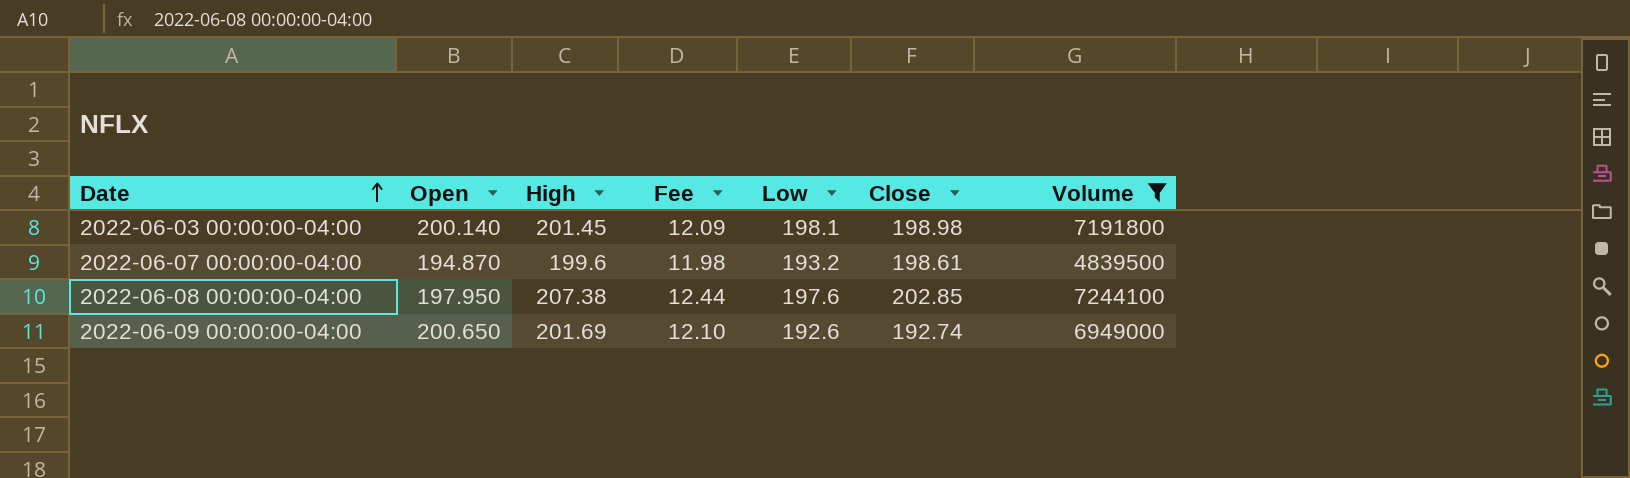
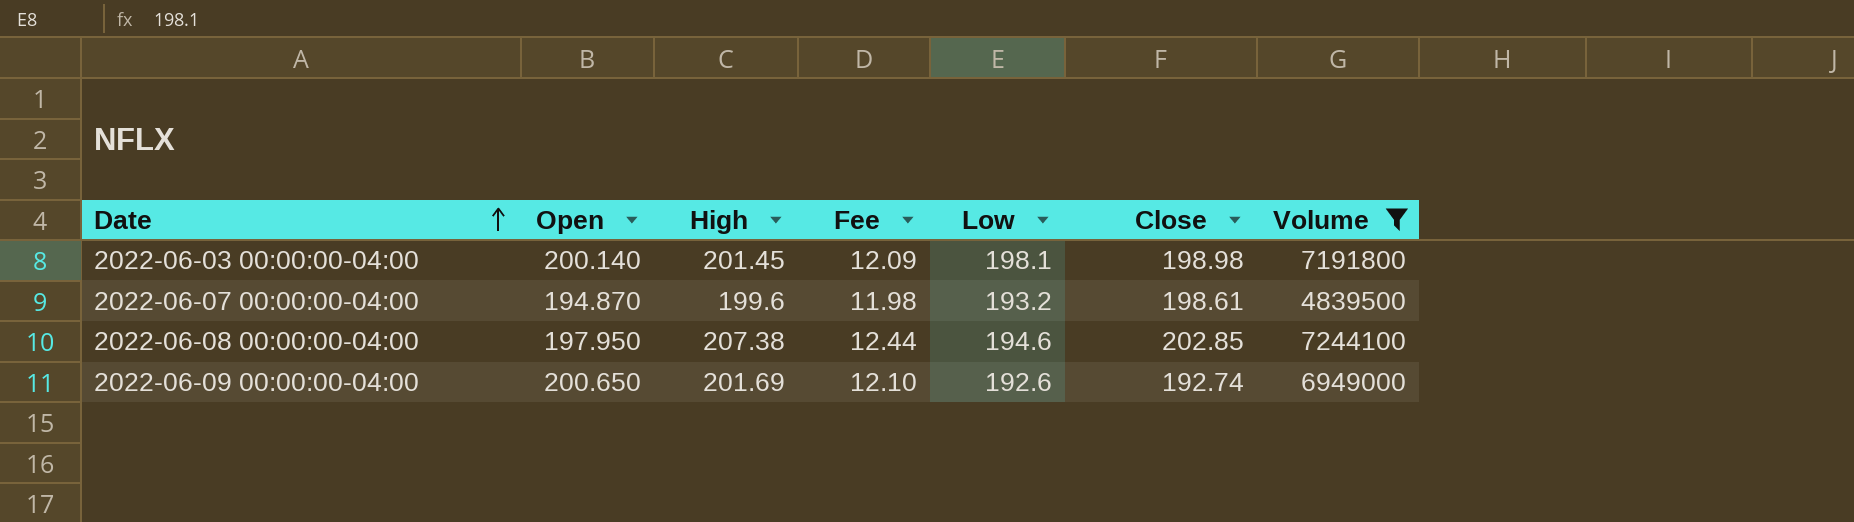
2022-06-08 00:00:00-04:00 | Low: 197.6 -> 194.6

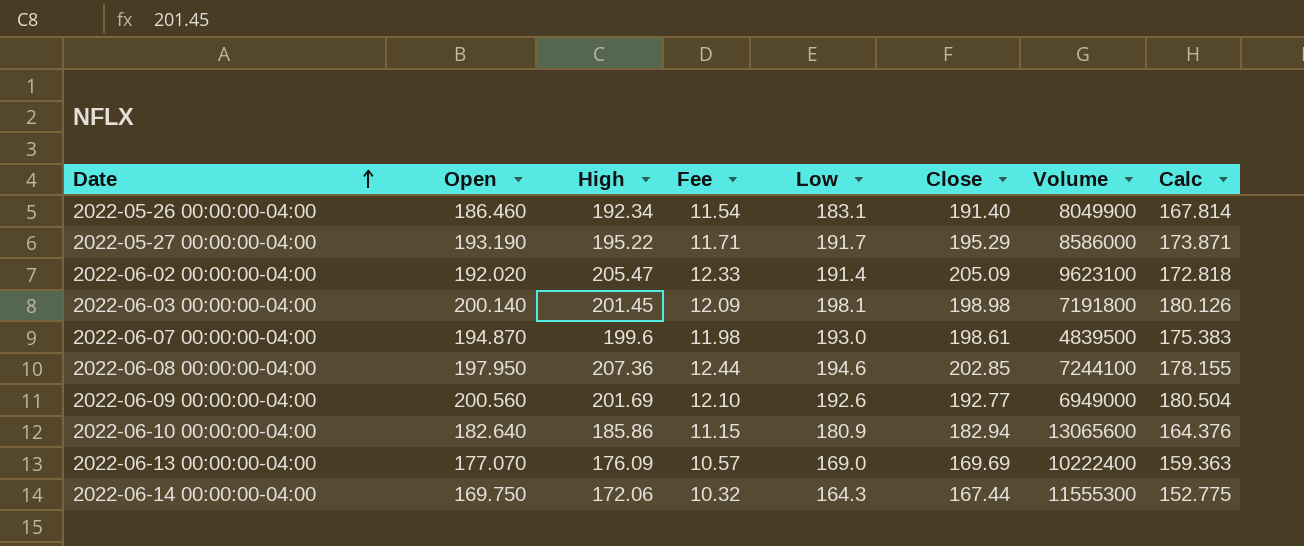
filter: Volume <= 7244100 -> none
column Calc | formula: none -> [Open] * 0.9
2022-06-07 00:00:00-04:00 | Low: 193.2 -> 193.0
2022-06-08 00:00:00-04:00 | High: 207.38 -> 207.36
2022-06-09 00:00:00-04:00 | Open: 200.650 -> 200.560
2022-06-09 00:00:00-04:00 | Close: 192.74 -> 192.77

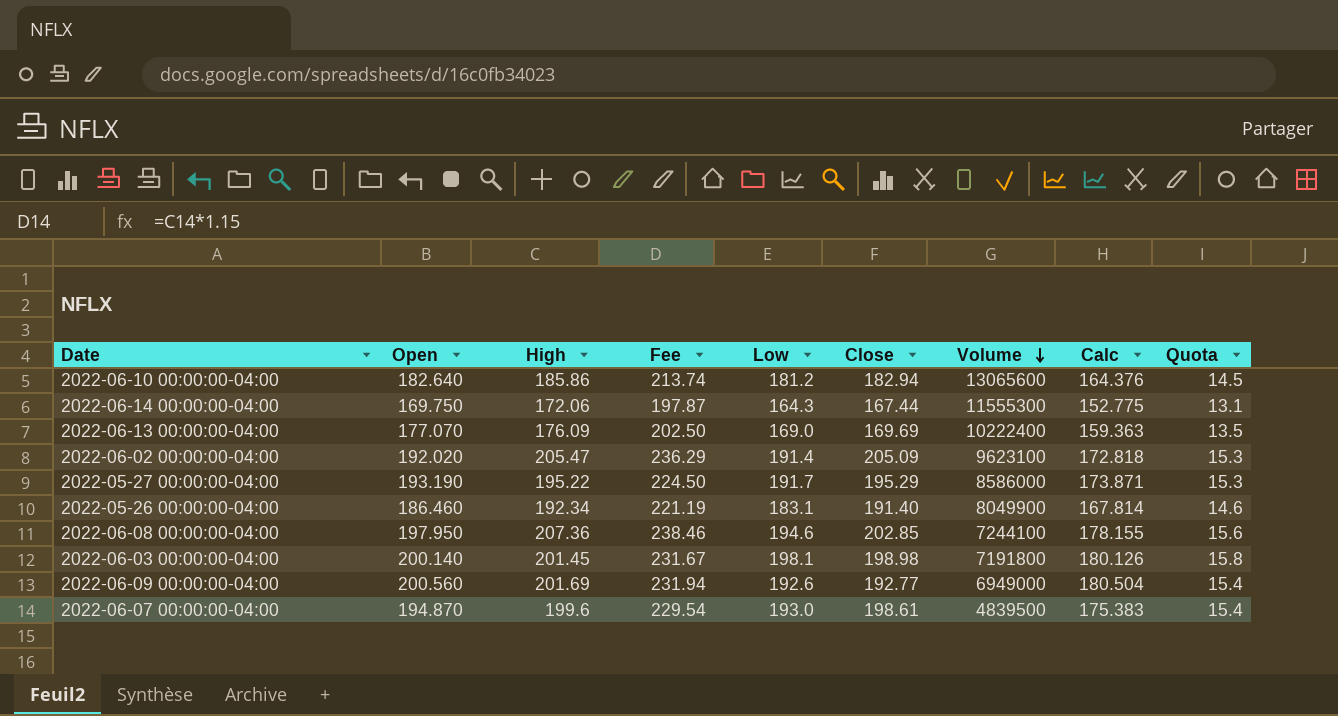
row order: Date ascending -> Volume descending
column Fee | formula: [High] * 0.06 -> [High] * 1.15
column Quota | formula: none -> [Low] * 0.08
2022-06-10 00:00:00-04:00 | Low: 180.9 -> 181.2

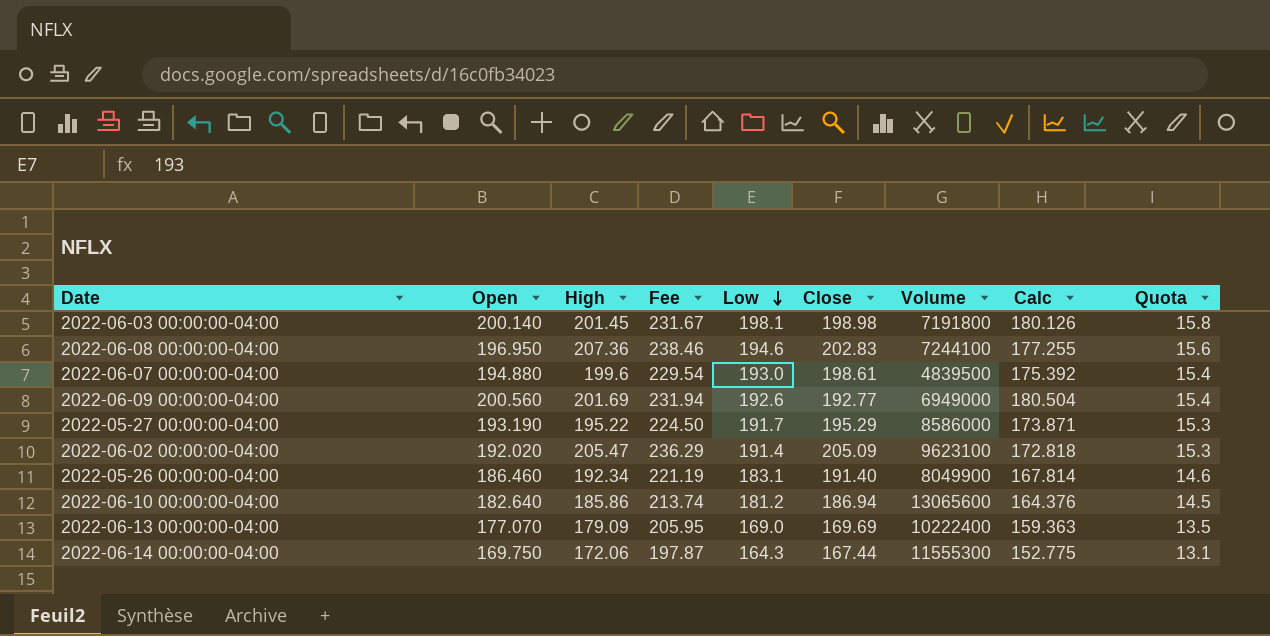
row order: Volume descending -> Low descending
2022-06-08 00:00:00-04:00 | Open: 197.950 -> 196.950
2022-06-08 00:00:00-04:00 | Close: 202.85 -> 202.83
2022-06-08 00:00:00-04:00 | Calc: 178.155 -> 177.255
2022-06-07 00:00:00-04:00 | Open: 194.870 -> 194.880
2022-06-07 00:00:00-04:00 | Calc: 175.383 -> 175.392
2022-06-10 00:00:00-04:00 | Close: 182.94 -> 186.94
2022-06-13 00:00:00-04:00 | High: 176.09 -> 179.09
2022-06-13 00:00:00-04:00 | Fee: 202.50 -> 205.95

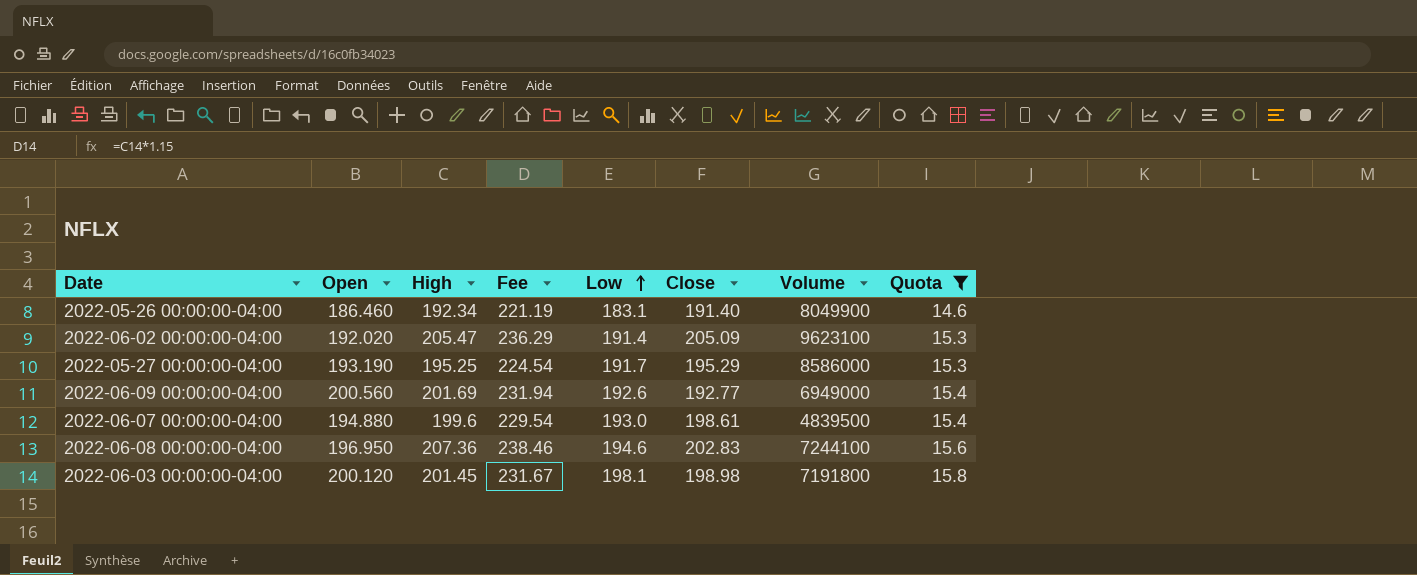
filter: none -> Quota >= 14.6
row order: Low descending -> Low ascending
column Calc | formula: [Open] * 0.9 -> none
2022-05-27 00:00:00-04:00 | High: 195.22 -> 195.25
2022-05-27 00:00:00-04:00 | Fee: 224.50 -> 224.54
2022-06-03 00:00:00-04:00 | Open: 200.140 -> 200.120

